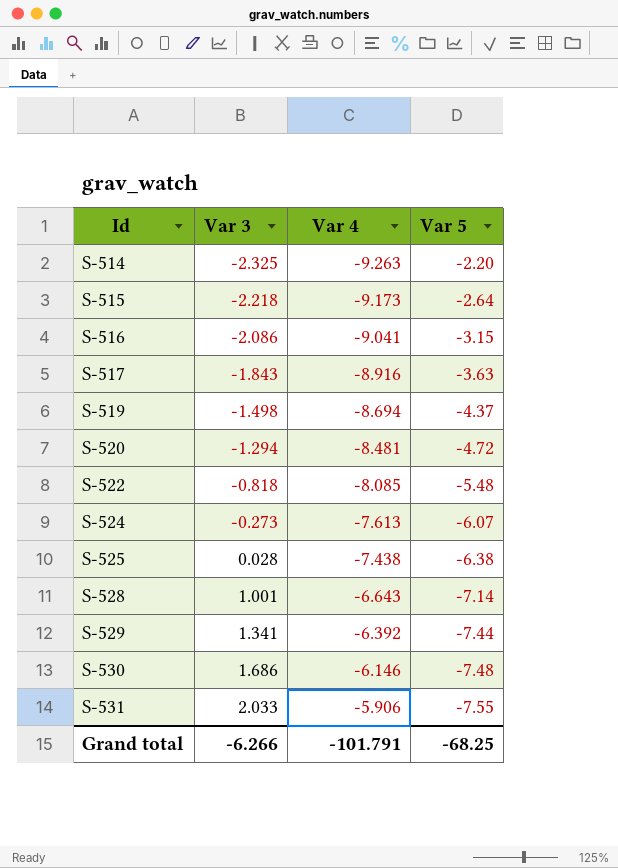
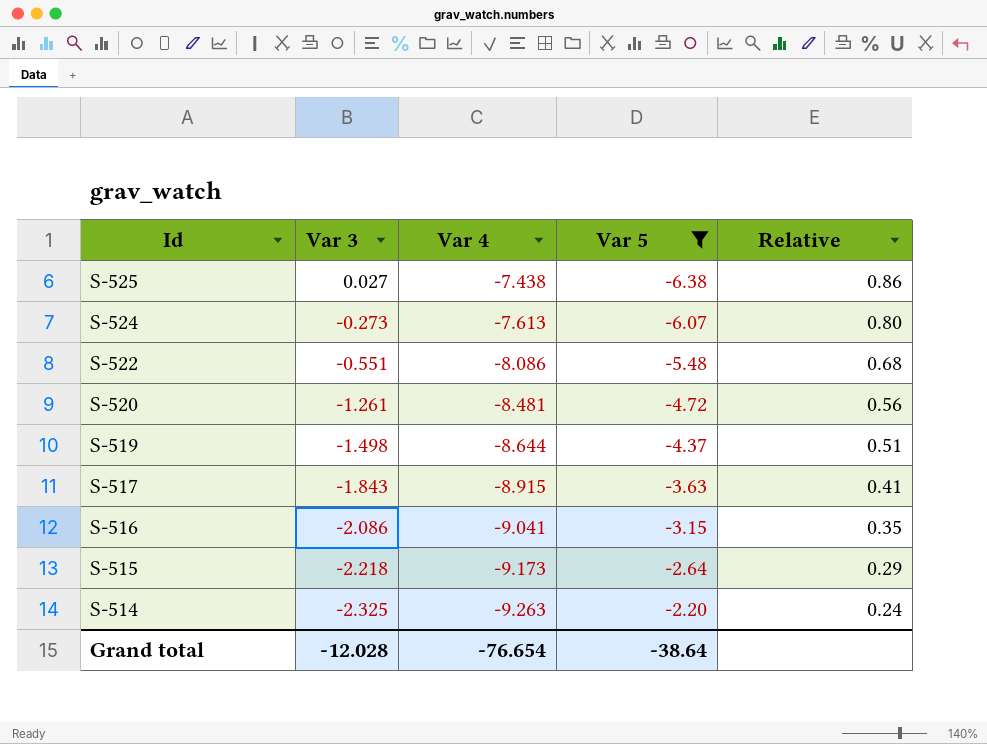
filter: none -> Var 5 >= -6.38
row order: Id ascending -> Id descending
column Relative | formula: none -> [Var 5] / [Var 4]
S-525 | Var 3: 0.028 -> 0.027
S-522 | Var 3: -0.818 -> -0.551
S-522 | Var 4: -8.085 -> -8.086
S-520 | Var 3: -1.294 -> -1.261
S-519 | Var 4: -8.694 -> -8.644
S-517 | Var 4: -8.916 -> -8.915
Grand total | Var 3: -6.266 -> -12.028
Grand total | Var 4: -101.791 -> -76.654
Grand total | Var 5: -68.25 -> -38.64

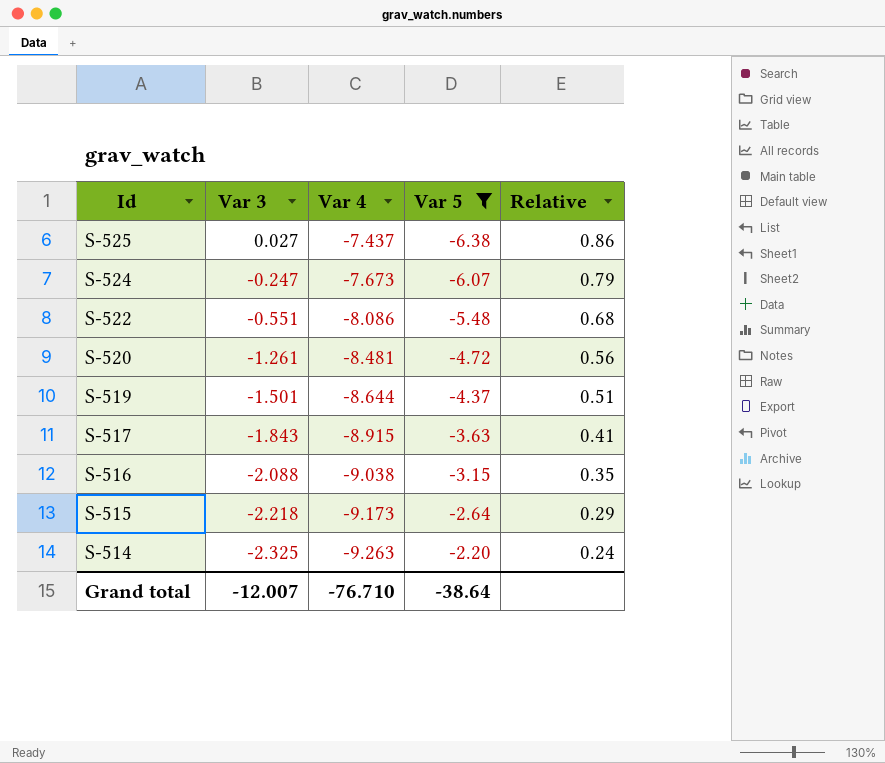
S-525 | Var 4: -7.438 -> -7.437
S-524 | Var 3: -0.273 -> -0.247
S-524 | Var 4: -7.613 -> -7.673
S-524 | Relative: 0.80 -> 0.79
S-519 | Var 3: -1.498 -> -1.501
S-516 | Var 3: -2.086 -> -2.088
S-516 | Var 4: -9.041 -> -9.038
Grand total | Var 3: -12.028 -> -12.007
Grand total | Var 4: -76.654 -> -76.710

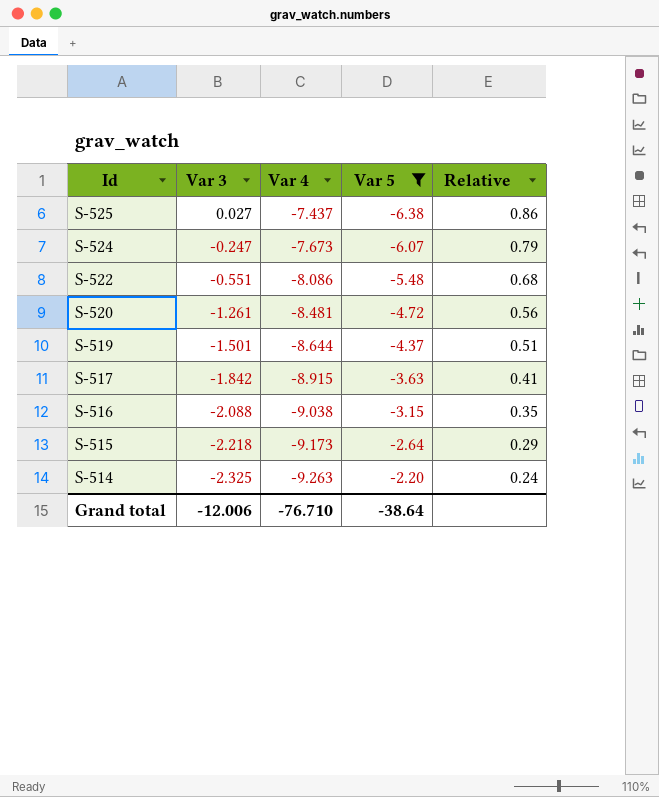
S-517 | Var 3: -1.843 -> -1.842
Grand total | Var 3: -12.007 -> -12.006

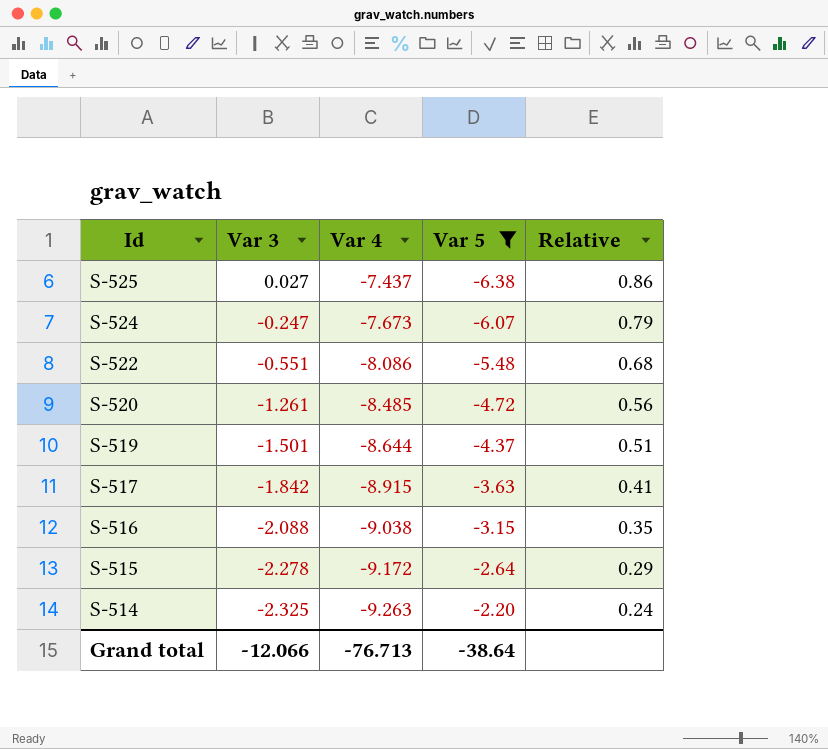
S-520 | Var 4: -8.481 -> -8.485
S-515 | Var 3: -2.218 -> -2.278
S-515 | Var 4: -9.173 -> -9.172
Grand total | Var 3: -12.006 -> -12.066
Grand total | Var 4: -76.710 -> -76.713

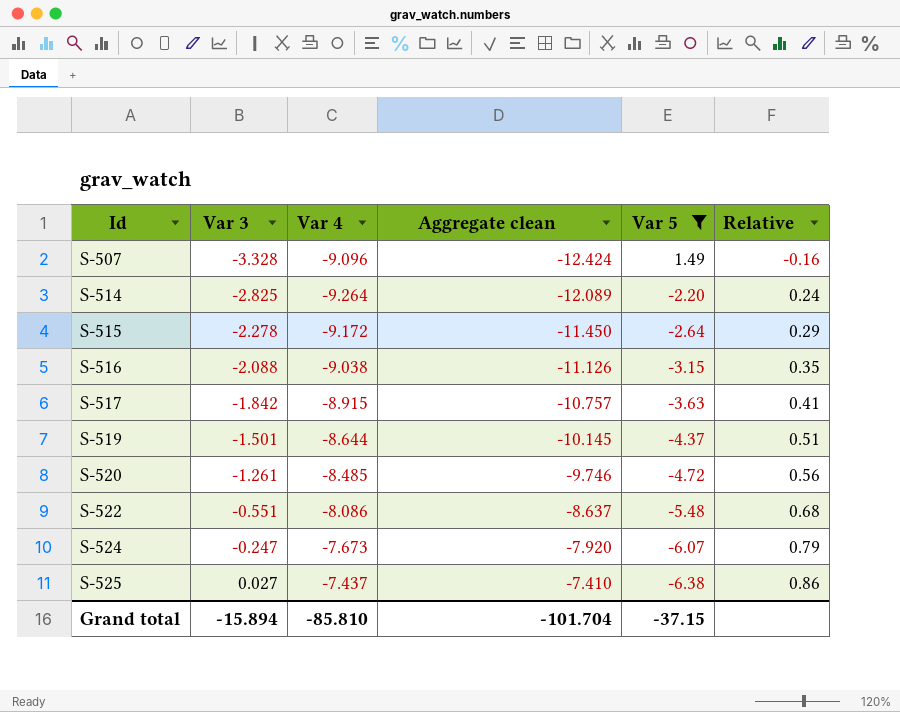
row order: Id descending -> Id ascending
column Aggregate clean | formula: none -> [Var 3] + [Var 4]
row S-507: none -> -3.328 | -9.096 | -12.424 | 1.49 | -0.16
S-514 | Var 3: -2.325 -> -2.825
S-514 | Var 4: -9.263 -> -9.264
Grand total | Var 3: -12.066 -> -15.894
Grand total | Var 4: -76.713 -> -85.810
Grand total | Var 5: -38.64 -> -37.15

